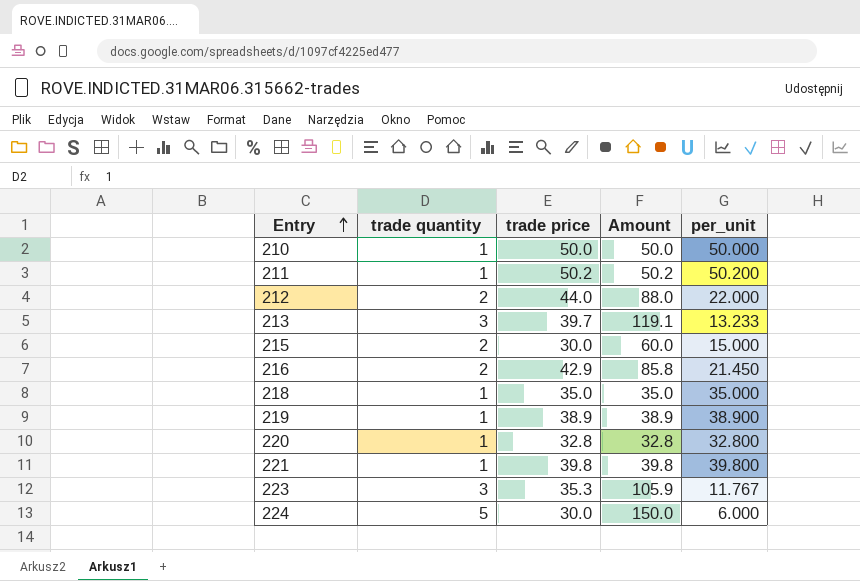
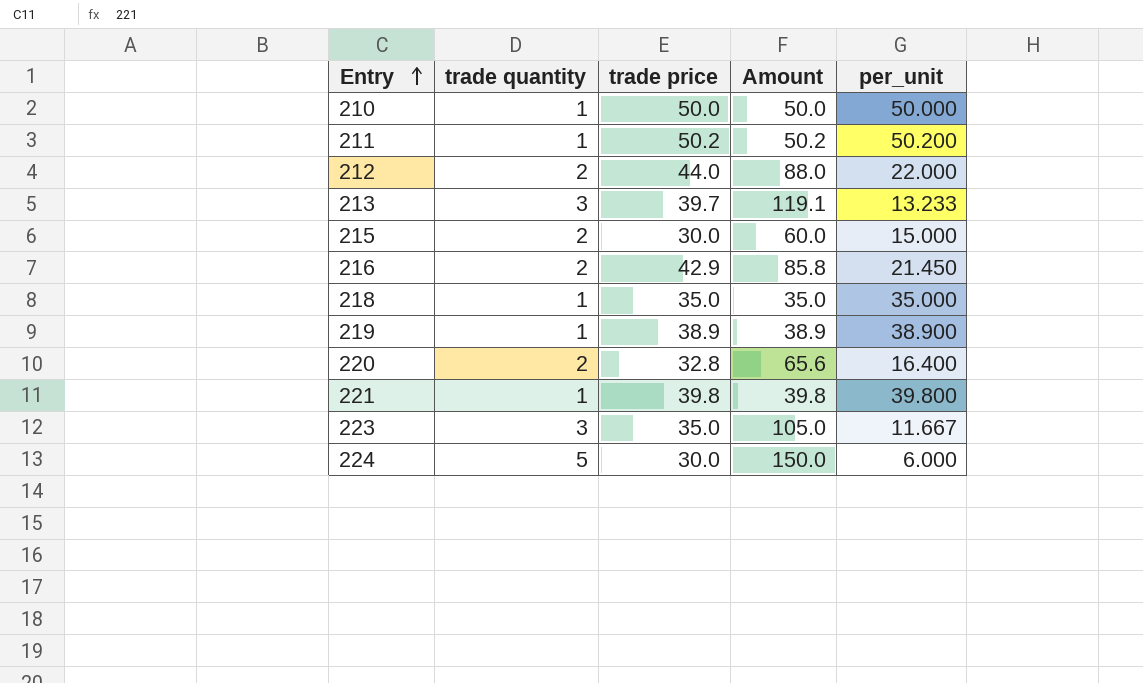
220 | trade quantity: 1 -> 2
220 | Amount: 32.8 -> 65.6
220 | per_unit: 32.800 -> 16.400
223 | trade price: 35.3 -> 35.0
223 | Amount: 105.9 -> 105.0
223 | per_unit: 11.767 -> 11.667

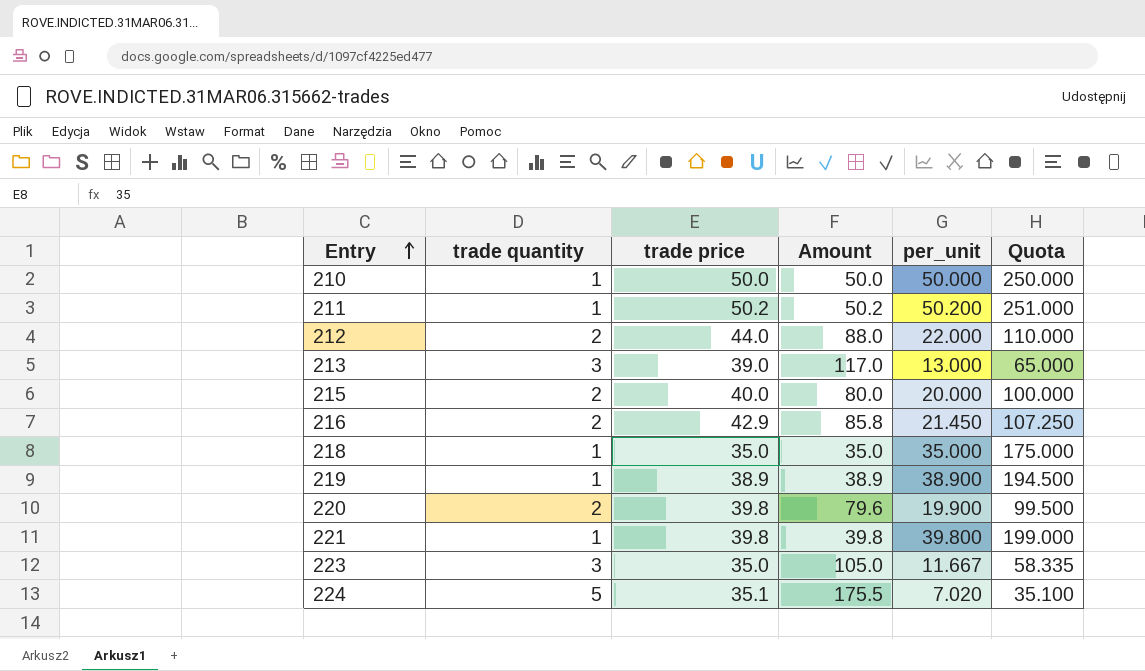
column Quota | formula: none -> [per_unit] * 5
213 | trade price: 39.7 -> 39.0
213 | Amount: 119.1 -> 117.0
213 | per_unit: 13.233 -> 13.000
215 | trade price: 30.0 -> 40.0
215 | Amount: 60.0 -> 80.0
215 | per_unit: 15.000 -> 20.000
220 | trade price: 32.8 -> 39.8
220 | Amount: 65.6 -> 79.6
220 | per_unit: 16.400 -> 19.900
224 | trade price: 30.0 -> 35.1
224 | Amount: 150.0 -> 175.5
224 | per_unit: 6.000 -> 7.020

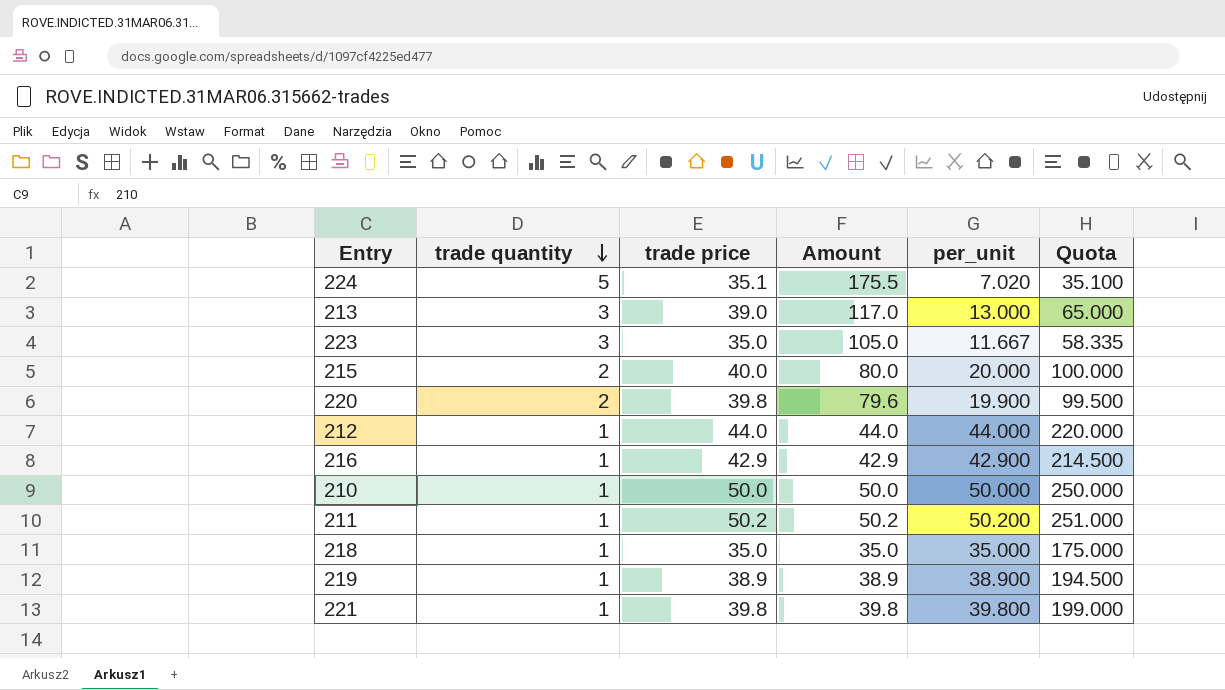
row order: Entry ascending -> trade quantity descending
212 | trade quantity: 2 -> 1
212 | Amount: 88.0 -> 44.0
212 | per_unit: 22.000 -> 44.000
212 | Quota: 110.000 -> 220.000
216 | trade quantity: 2 -> 1
216 | Amount: 85.8 -> 42.9
216 | per_unit: 21.450 -> 42.900
216 | Quota: 107.250 -> 214.500

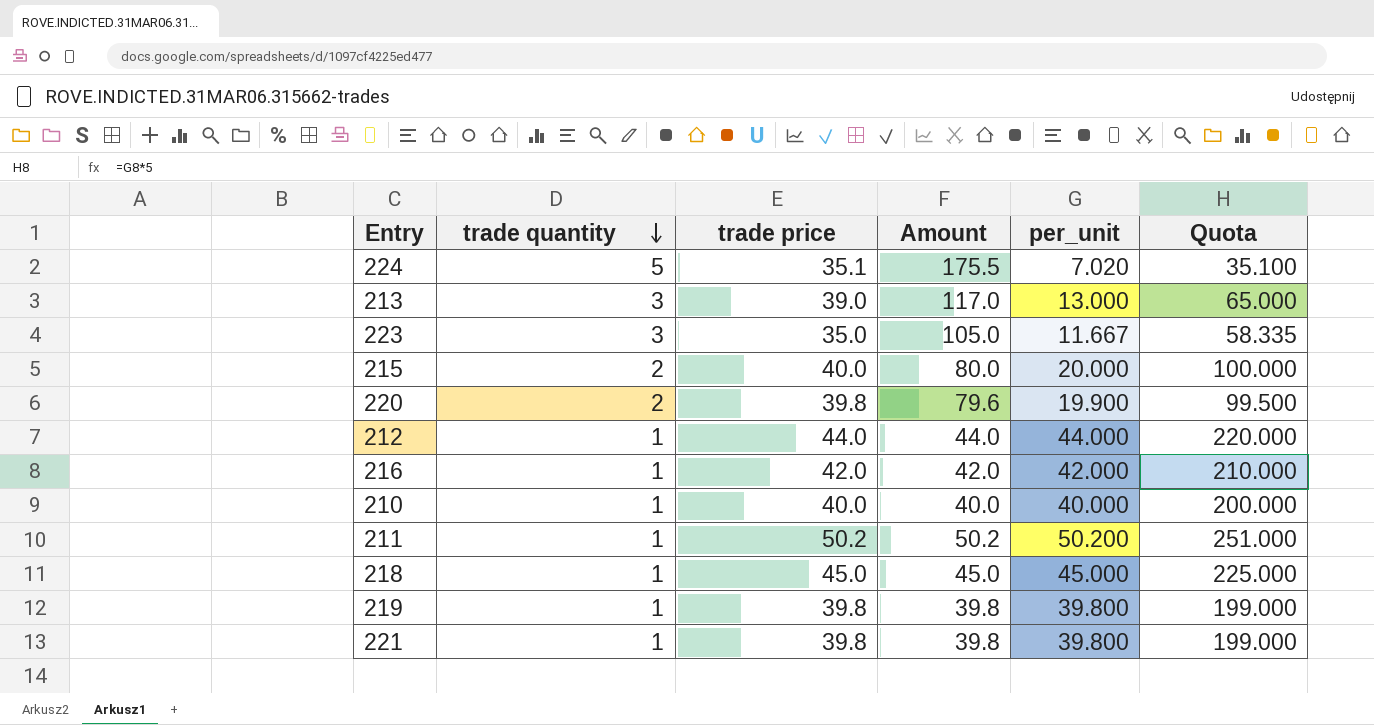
216 | trade price: 42.9 -> 42.0
216 | Amount: 42.9 -> 42.0
216 | per_unit: 42.900 -> 42.000
216 | Quota: 214.500 -> 210.000
210 | trade price: 50.0 -> 40.0
210 | Amount: 50.0 -> 40.0
210 | per_unit: 50.000 -> 40.000
210 | Quota: 250.000 -> 200.000
218 | trade price: 35.0 -> 45.0
218 | Amount: 35.0 -> 45.0
218 | per_unit: 35.000 -> 45.000
218 | Quota: 175.000 -> 225.000
219 | trade price: 38.9 -> 39.8
219 | Amount: 38.9 -> 39.8
219 | per_unit: 38.900 -> 39.800
219 | Quota: 194.500 -> 199.000

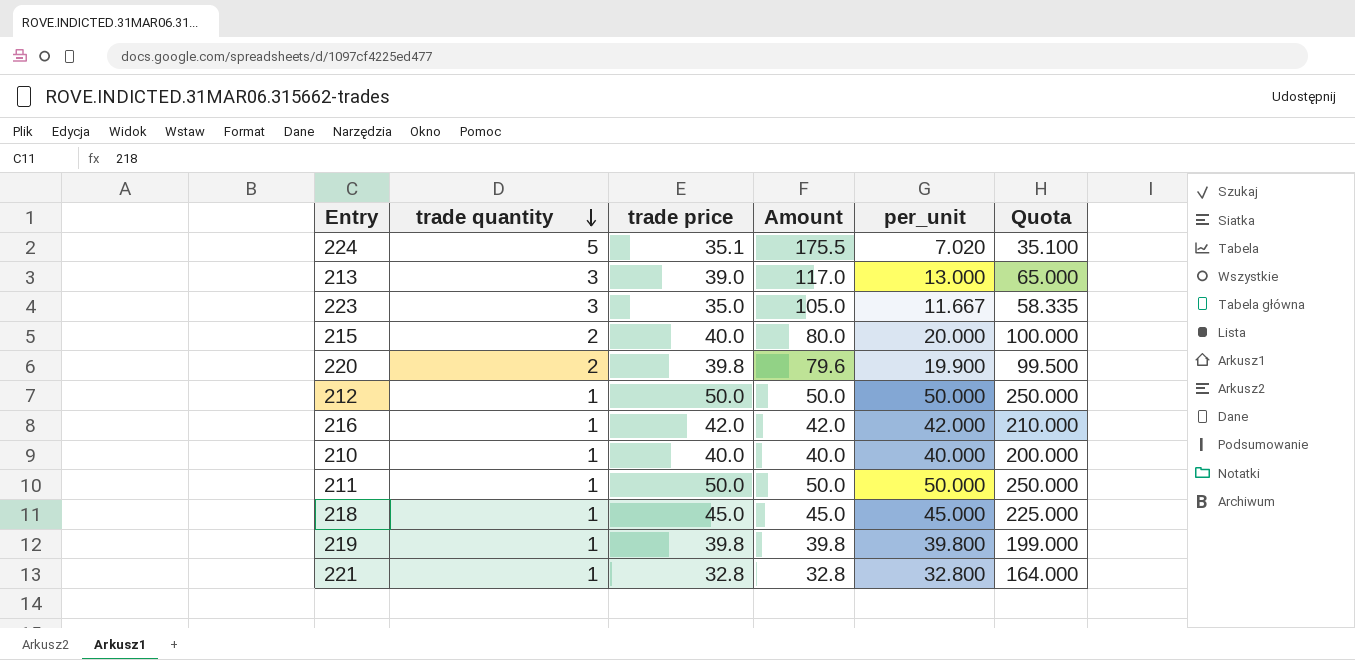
212 | trade price: 44.0 -> 50.0
212 | Amount: 44.0 -> 50.0
212 | per_unit: 44.000 -> 50.000
212 | Quota: 220.000 -> 250.000
211 | trade price: 50.2 -> 50.0
211 | Amount: 50.2 -> 50.0
211 | per_unit: 50.200 -> 50.000
211 | Quota: 251.000 -> 250.000
221 | trade price: 39.8 -> 32.8
221 | Amount: 39.8 -> 32.8
221 | per_unit: 39.800 -> 32.800
221 | Quota: 199.000 -> 164.000

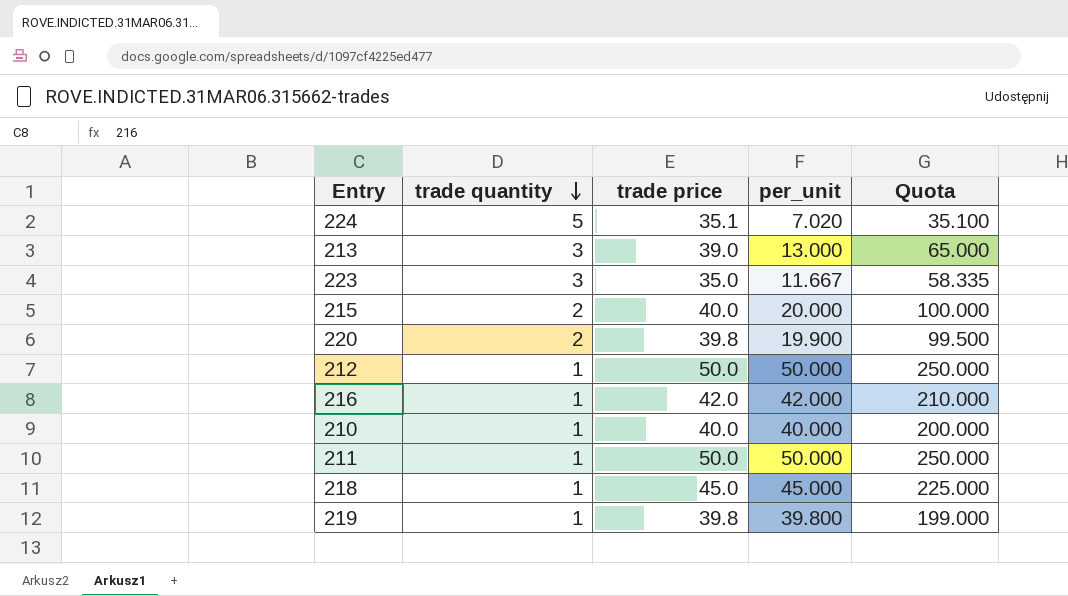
column Amount | formula: [trade quantity] * [trade price] -> none
row 221: 1 | 32.8 | 32.8 | 32.800 | 164.000 -> none

